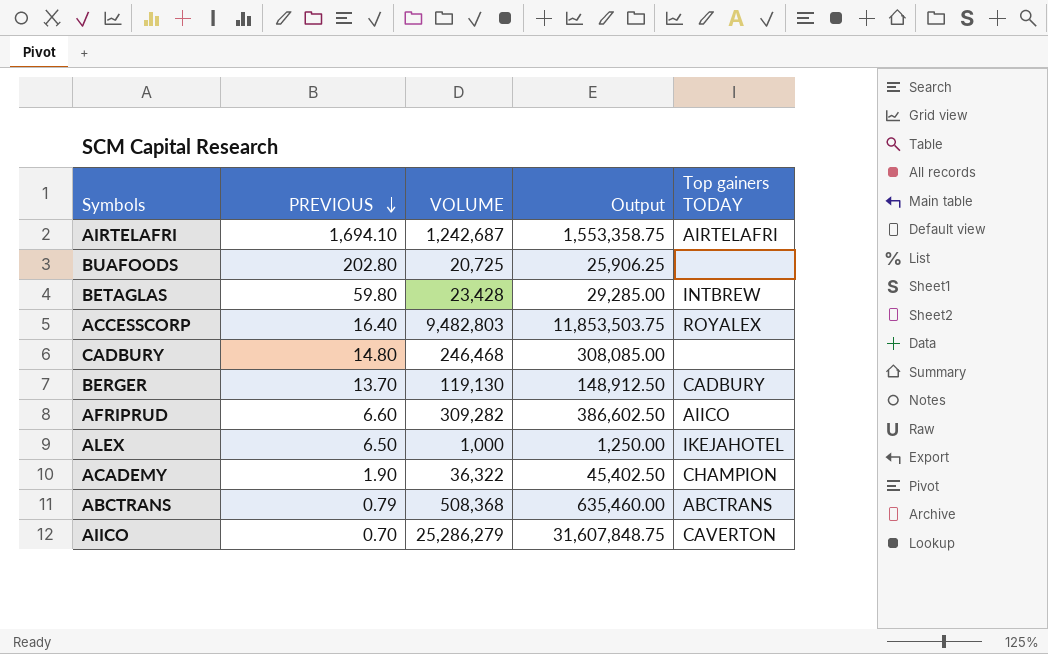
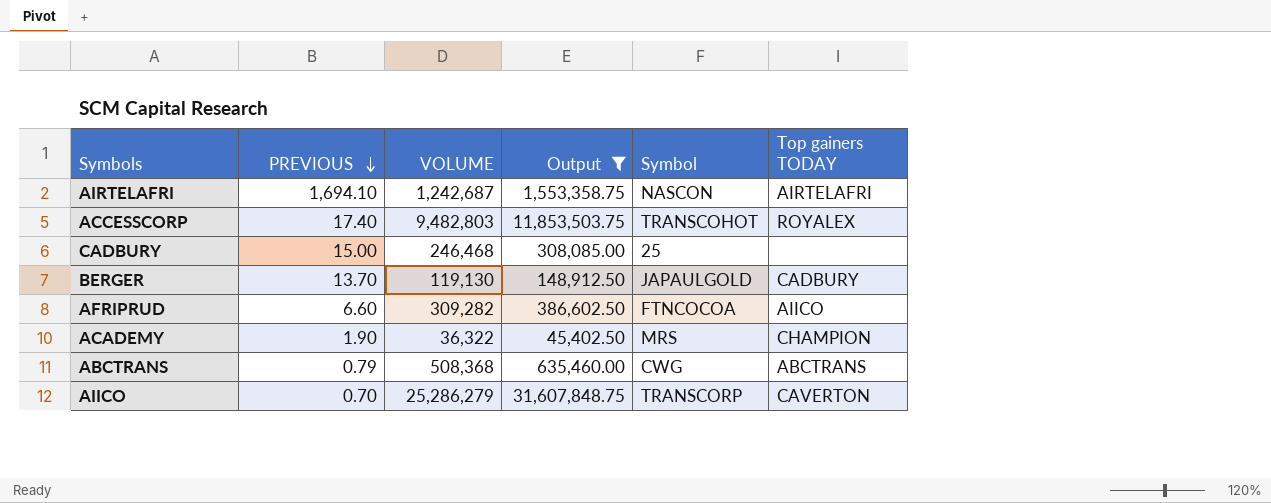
filter: none -> Output >= 45,402.50
column Symbol | position: none -> 5
ACCESSCORP | PREVIOUS: 16.40 -> 17.40
CADBURY | PREVIOUS: 14.80 -> 15.00

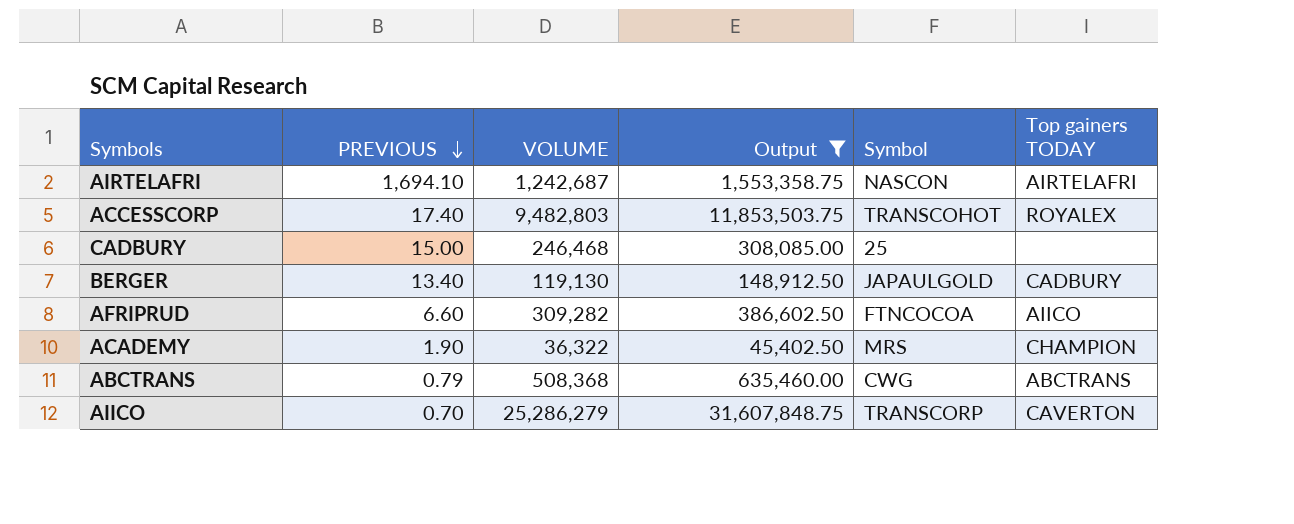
BERGER | PREVIOUS: 13.70 -> 13.40

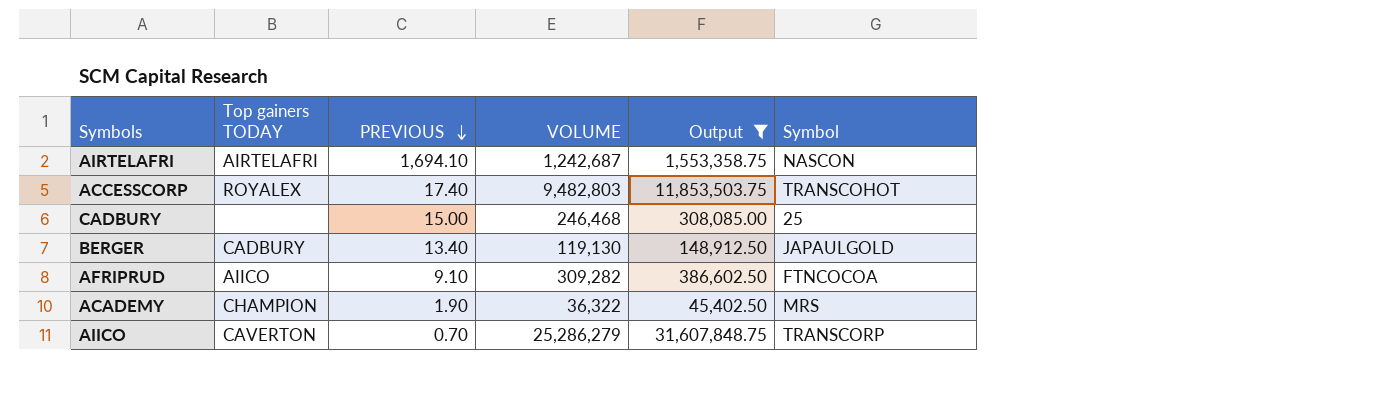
column Top gainers TODAY | position: 6 -> 2
row ABCTRANS: 0.79 | 508,368 | 635,460.00 | CWG | ABCTRANS -> none
AFRIPRUD | PREVIOUS: 6.60 -> 9.10

